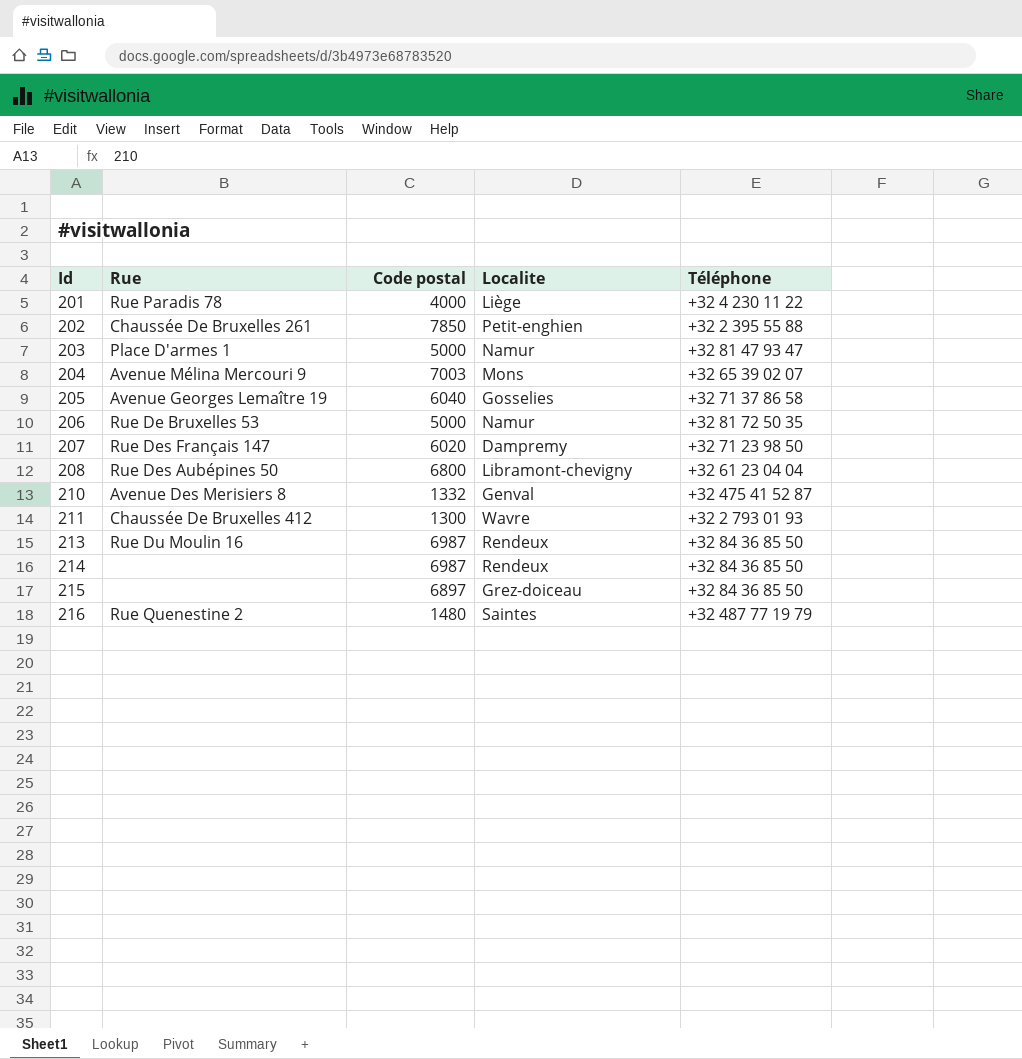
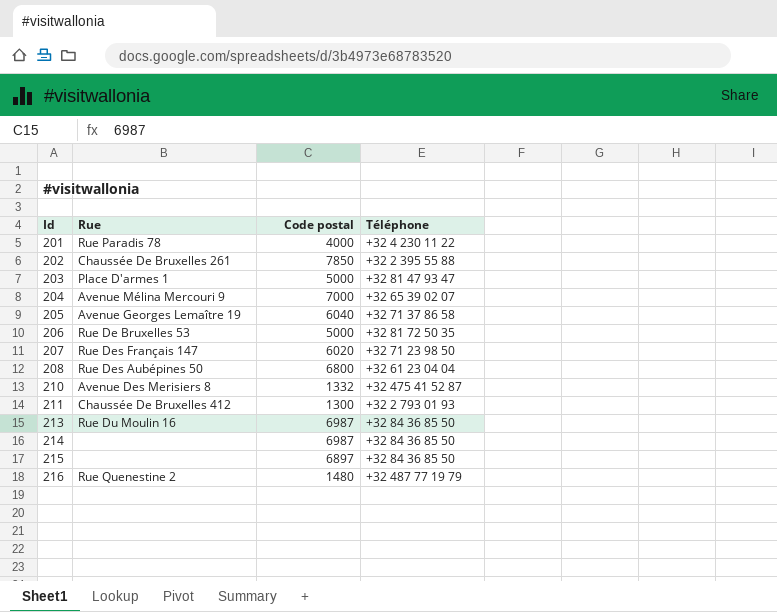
column Localite | position: 4 -> none
204 | Code postal: 7003 -> 7000

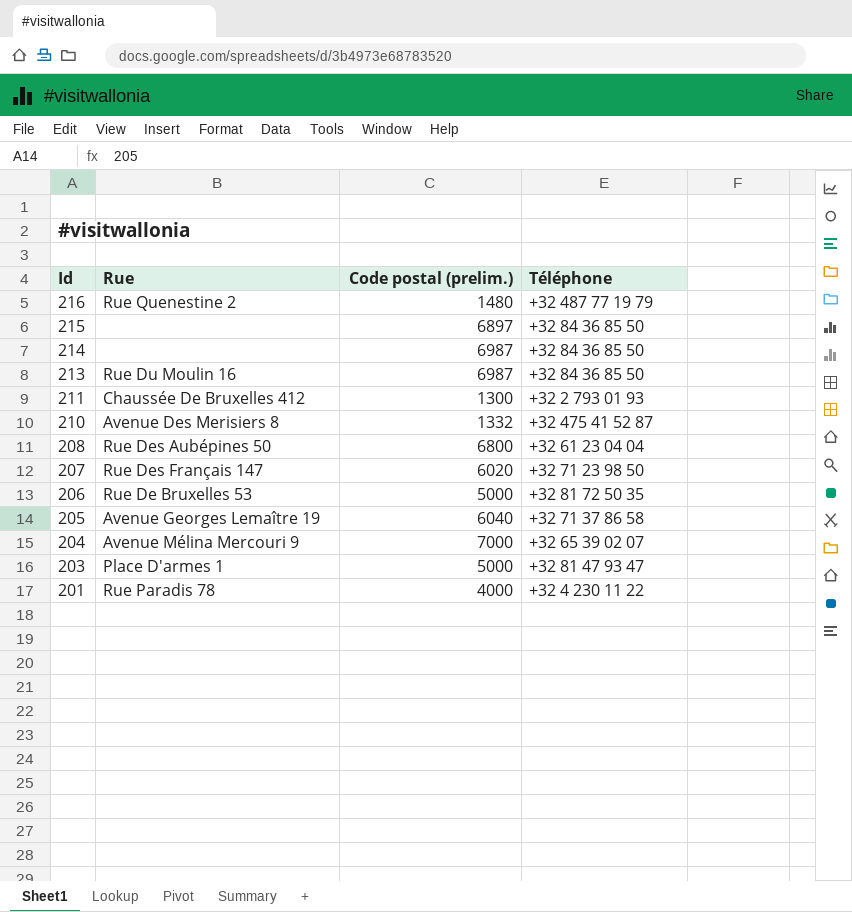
row order: Id ascending -> Id descending
column name: Code postal -> Code postal (prelim.)
row 202: Chaussée De Bruxelles 261 | 7850 | +32 2 395 55 88 -> none

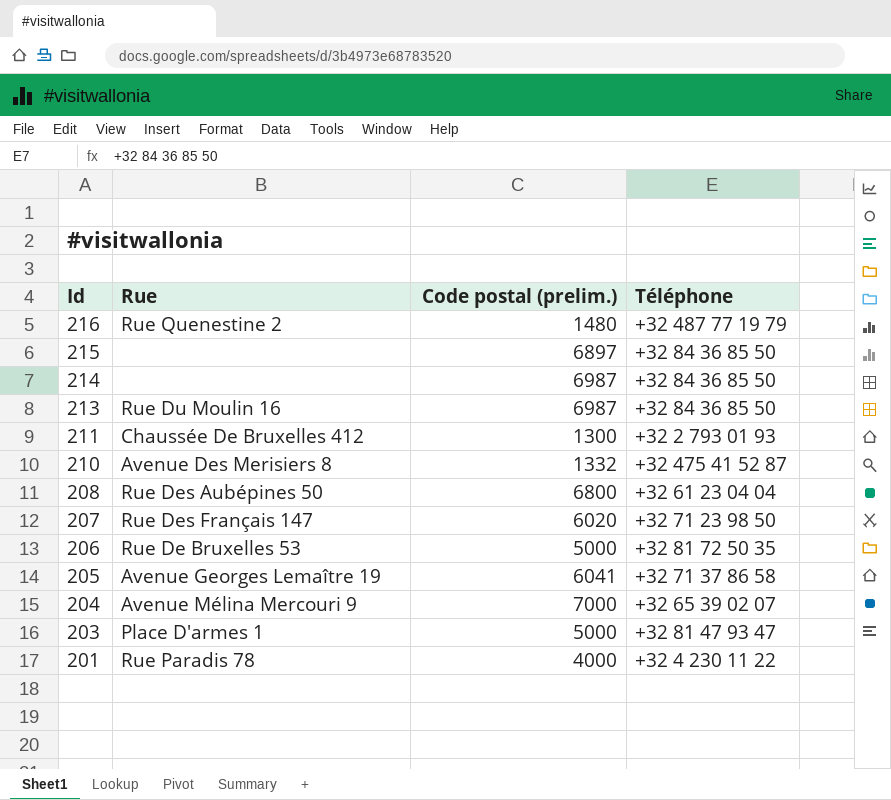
205 | Code postal (prelim.): 6040 -> 6041

